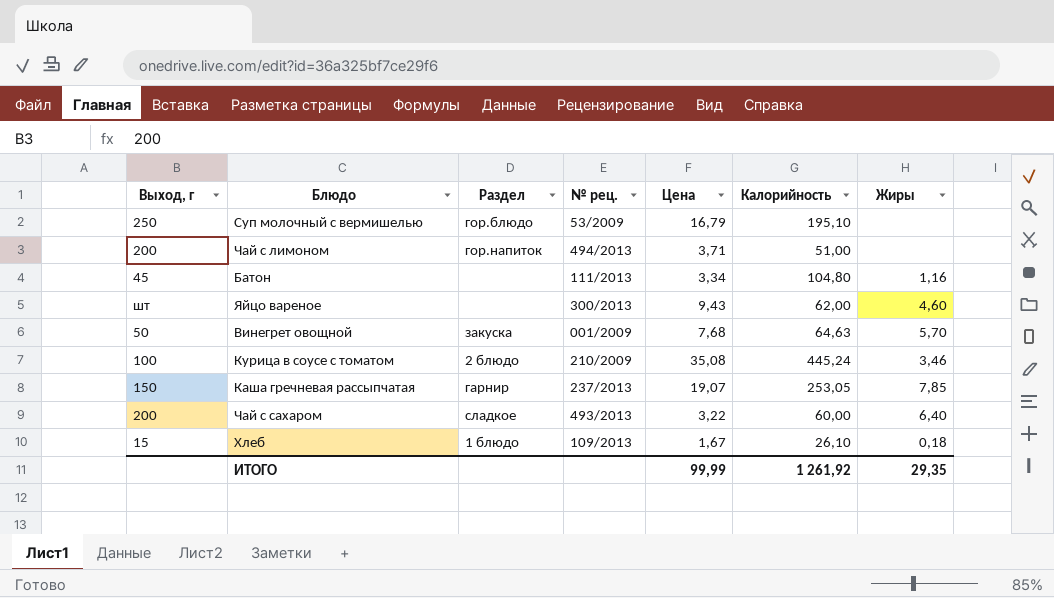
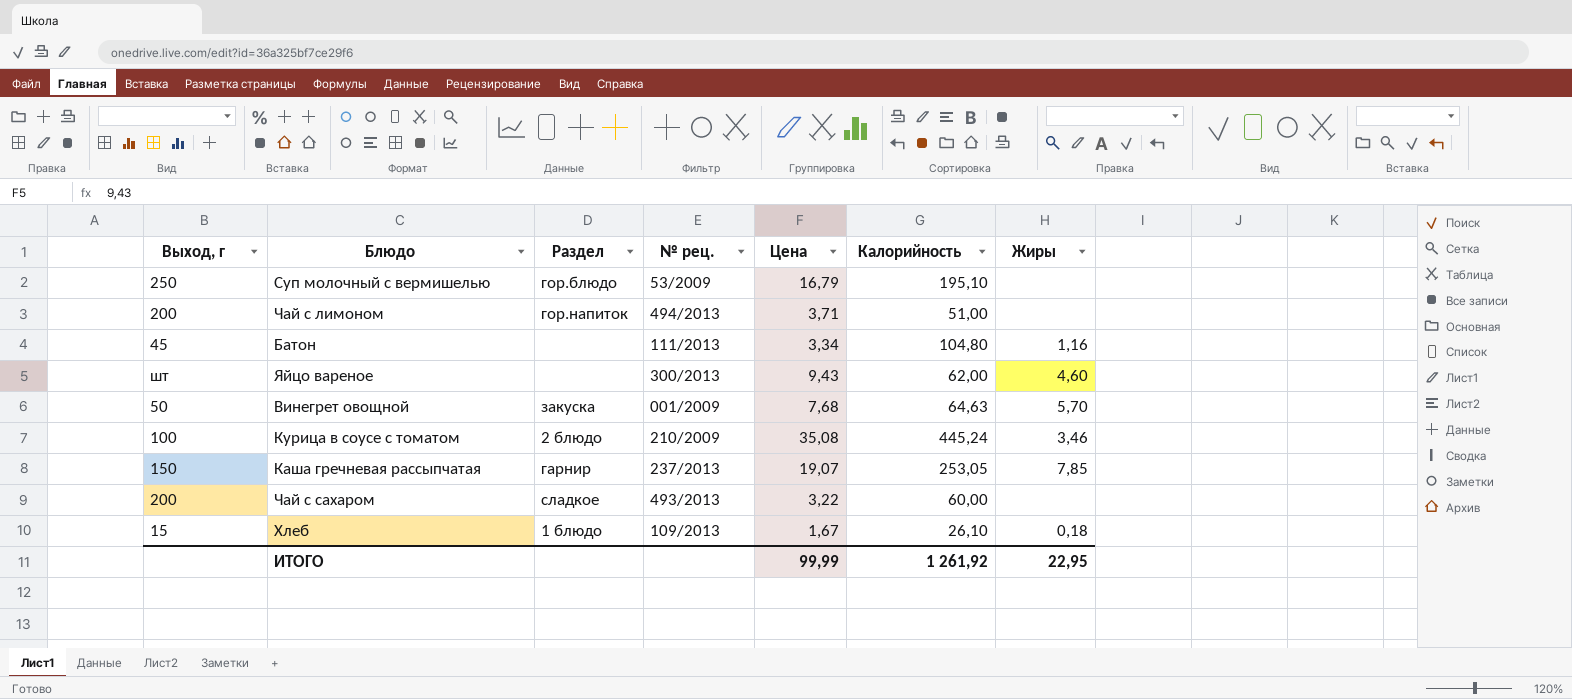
Чай с сахаром | Жиры: 6,40 -> none
ИТОГО | Жиры: 29,35 -> 22,95

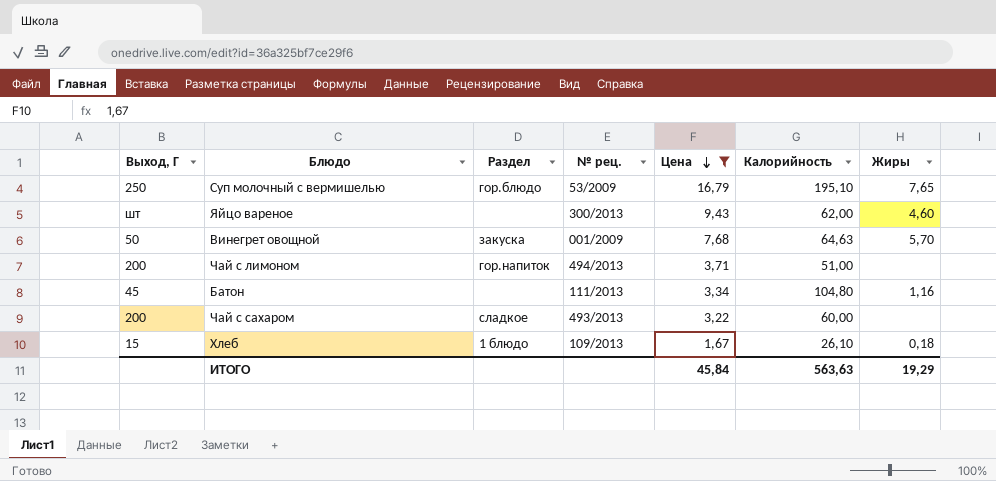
filter: none -> Цена <= 16,79
row order: none -> Цена descending
column name: Выход, г -> Выход, Г
Суп молочный с вермишелью | Жиры: none -> 7,65
ИТОГО | Цена: 99,99 -> 45,84
ИТОГО | Калорийность: 1 261,92 -> 563,63
ИТОГО | Жиры: 22,95 -> 19,29

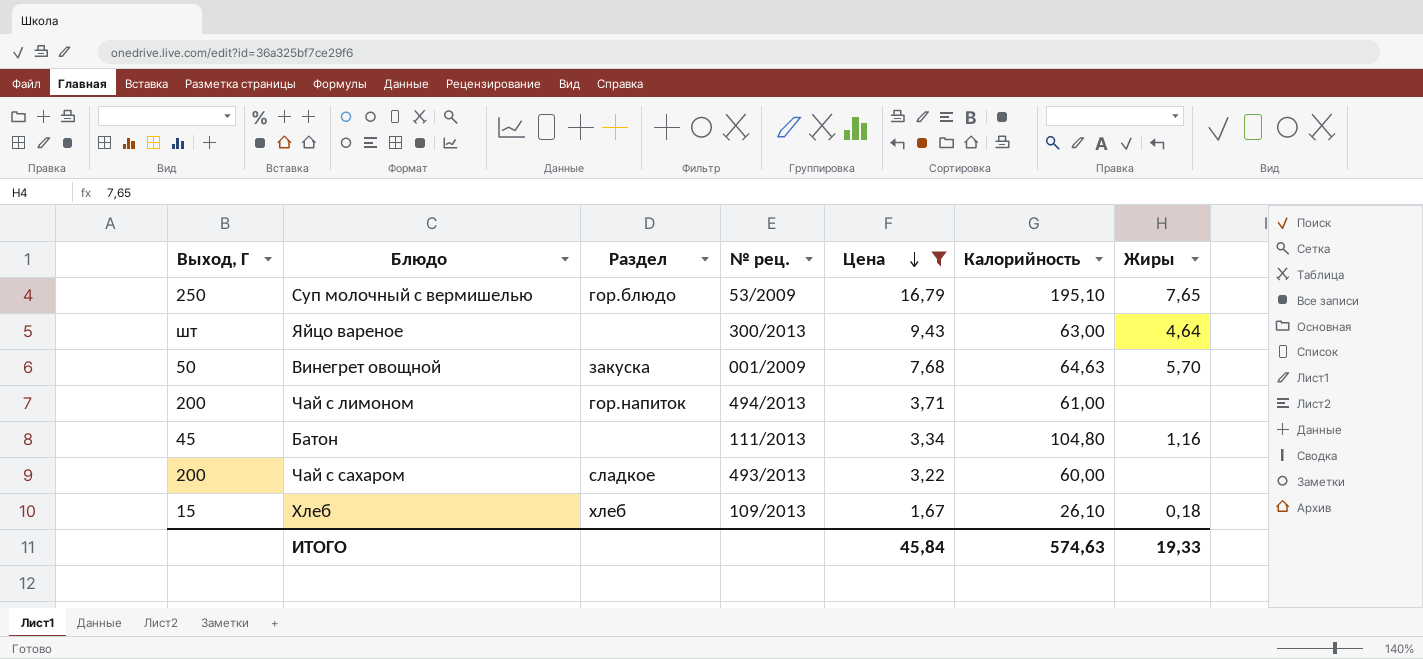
Яйцо вареное | Калорийность: 62,00 -> 63,00
Яйцо вареное | Жиры: 4,60 -> 4,64
Чай с лимоном | Калорийность: 51,00 -> 61,00
Хлеб | Раздел: 1 блюдо -> хлеб
ИТОГО | Калорийность: 563,63 -> 574,63
ИТОГО | Жиры: 19,29 -> 19,33

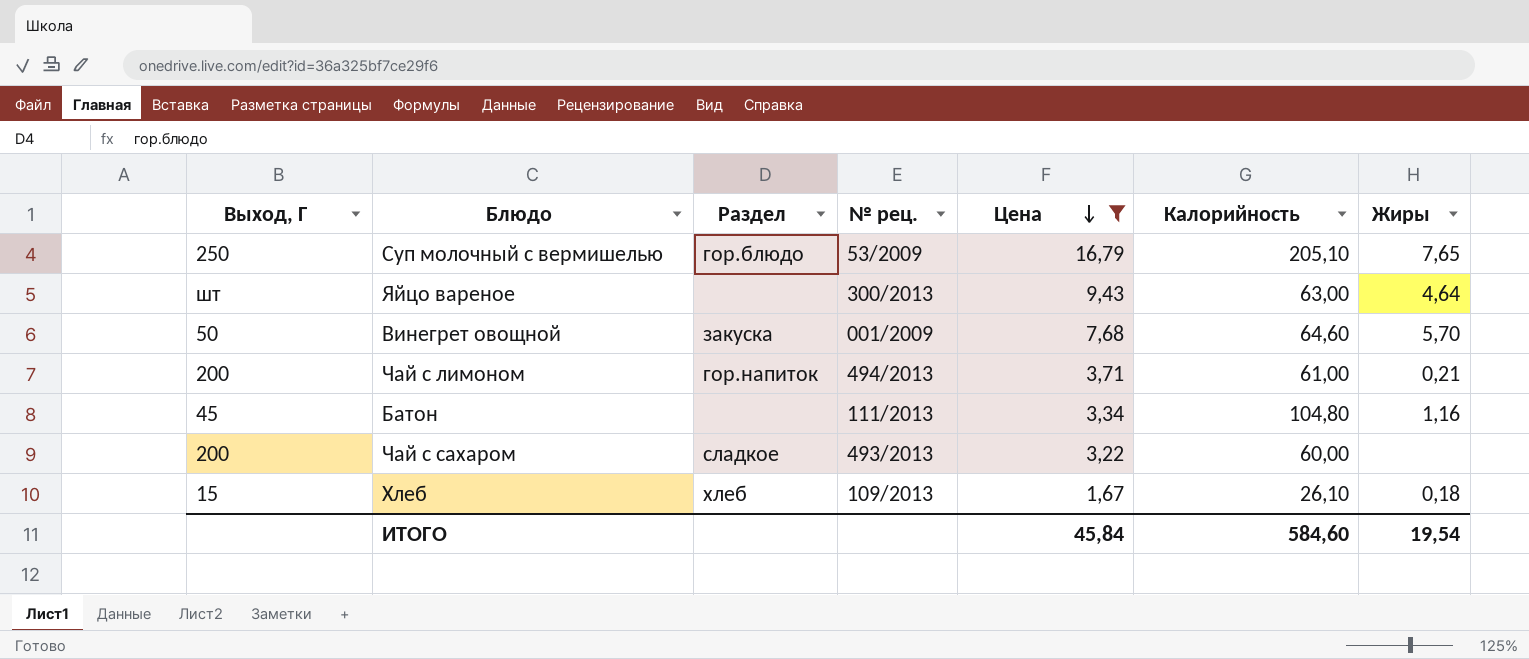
Суп молочный с вермишелью | Калорийность: 195,10 -> 205,10
Винегрет овощной | Калорийность: 64,63 -> 64,60
Чай с лимоном | Жиры: none -> 0,21
ИТОГО | Калорийность: 574,63 -> 584,60
ИТОГО | Жиры: 19,33 -> 19,54

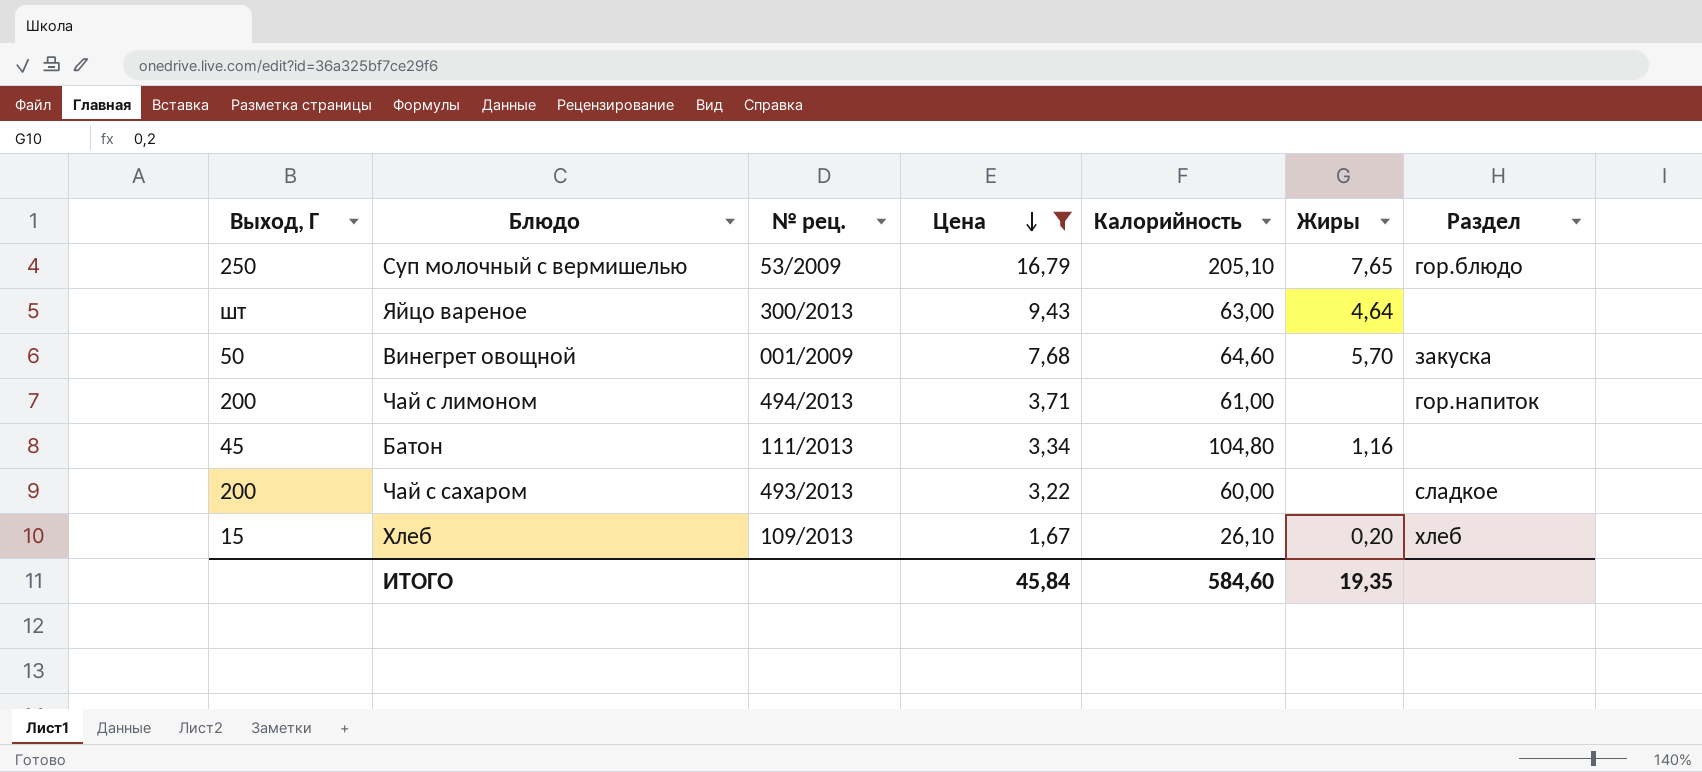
column Раздел | position: 3 -> 7
Чай с лимоном | Жиры: 0,21 -> none
Хлеб | Жиры: 0,18 -> 0,20
ИТОГО | Жиры: 19,54 -> 19,35

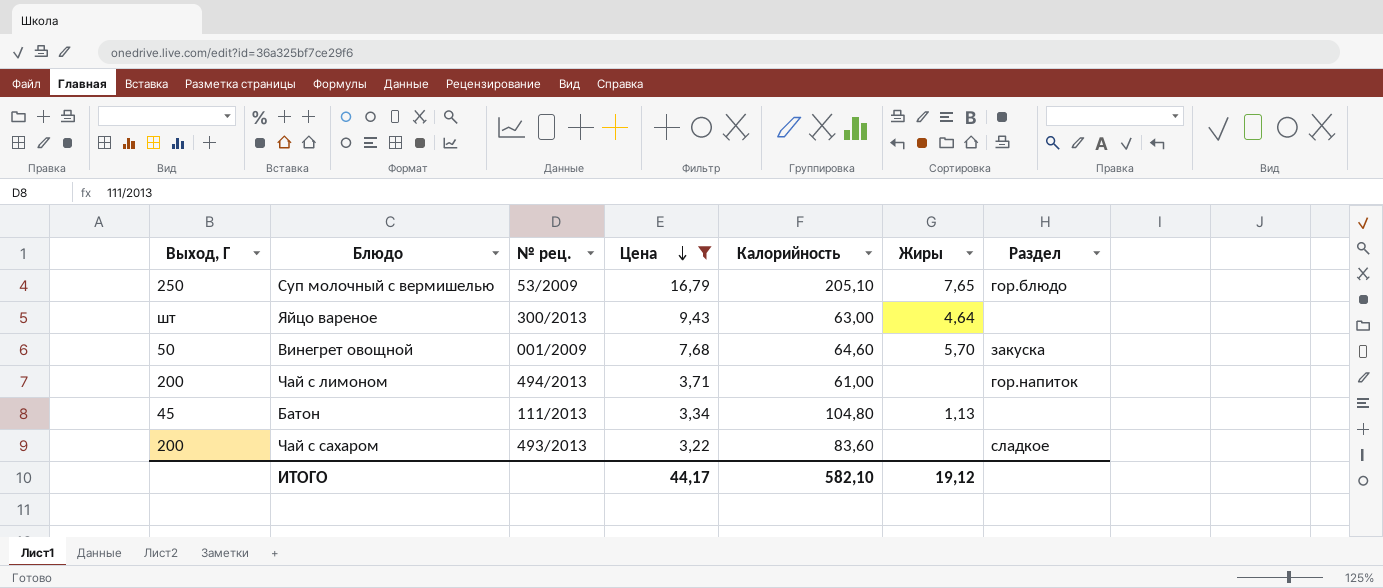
row Хлеб: 15 | 109/2013 | 1,67 | 26,10 | 0,20 | хлеб -> none
Батон | Жиры: 1,16 -> 1,13
Чай с сахаром | Калорийность: 60,00 -> 83,60
ИТОГО | Цена: 45,84 -> 44,17
ИТОГО | Калорийность: 584,60 -> 582,10
ИТОГО | Жиры: 19,35 -> 19,12

